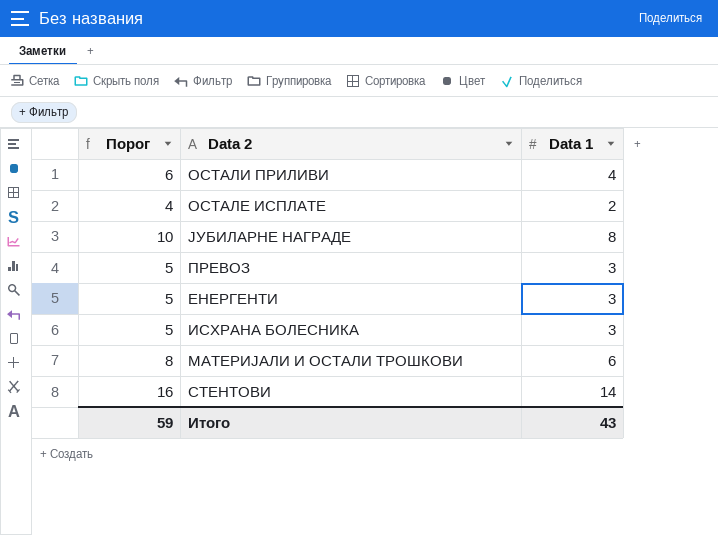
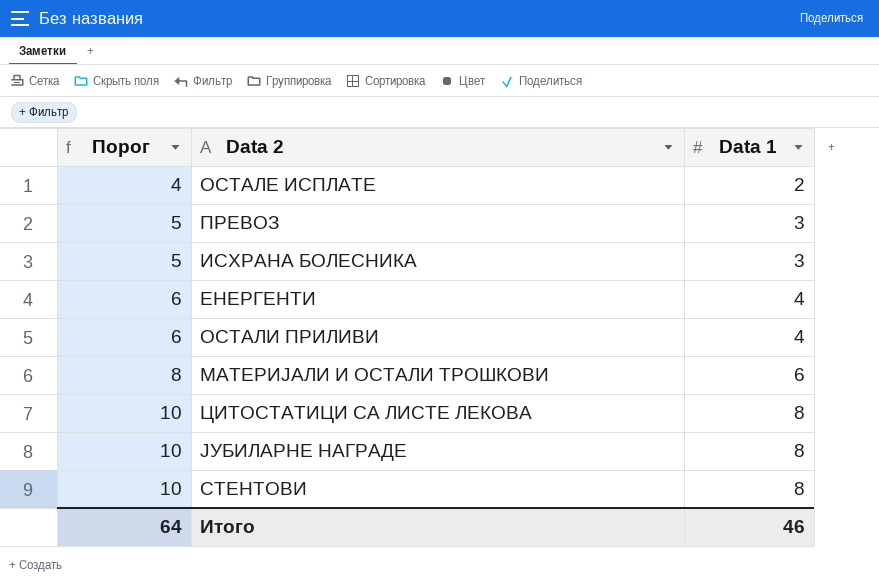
row order: none -> Порог ascending
ЕНЕРГЕНТИ | Порог: 5 -> 6
ЕНЕРГЕНТИ | Data 1: 3 -> 4
row ЦИТОСТАТИЦИ СА ЛИСТЕ ЛЕКОВА: none -> 10 | 8
СТЕНТОВИ | Порог: 16 -> 10
СТЕНТОВИ | Data 1: 14 -> 8
Итого | Порог: 59 -> 64
Итого | Data 1: 43 -> 46

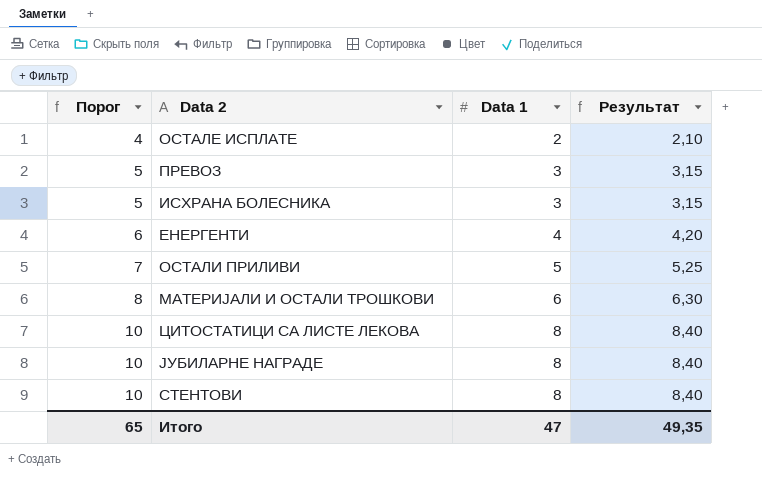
column Результат | formula: none -> [Data 1] * 1,05
ОСТАЛИ ПРИЛИВИ | Порог: 6 -> 7
ОСТАЛИ ПРИЛИВИ | Data 1: 4 -> 5
Итого | Порог: 64 -> 65
Итого | Data 1: 46 -> 47

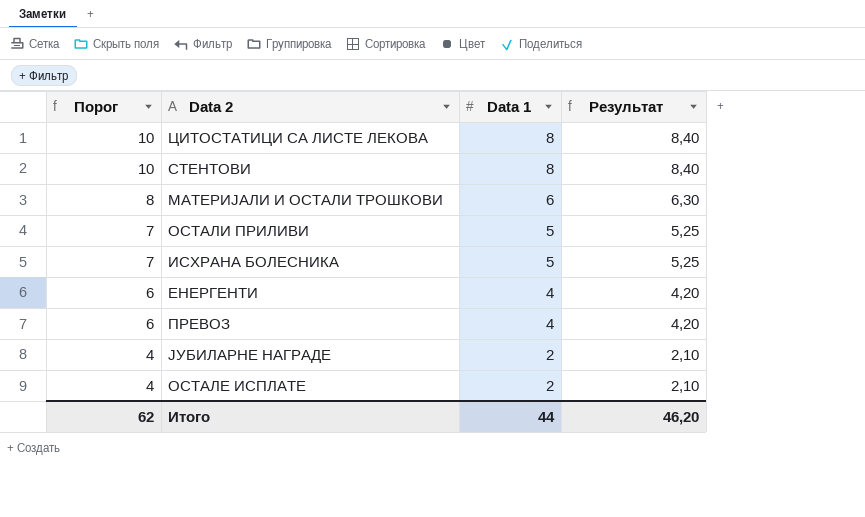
row order: Порог ascending -> Порог descending
ИСХРАНА БОЛЕСНИКА | Порог: 5 -> 7
ИСХРАНА БОЛЕСНИКА | Data 1: 3 -> 5
ИСХРАНА БОЛЕСНИКА | Результат: 3,15 -> 5,25
ПРЕВОЗ | Порог: 5 -> 6
ПРЕВОЗ | Data 1: 3 -> 4
ПРЕВОЗ | Результат: 3,15 -> 4,20
ЈУБИЛАРНЕ НАГРАДЕ | Порог: 10 -> 4
ЈУБИЛАРНЕ НАГРАДЕ | Data 1: 8 -> 2
ЈУБИЛАРНЕ НАГРАДЕ | Результат: 8,40 -> 2,10
Итого | Порог: 65 -> 62
Итого | Data 1: 47 -> 44
Итого | Результат: 49,35 -> 46,20

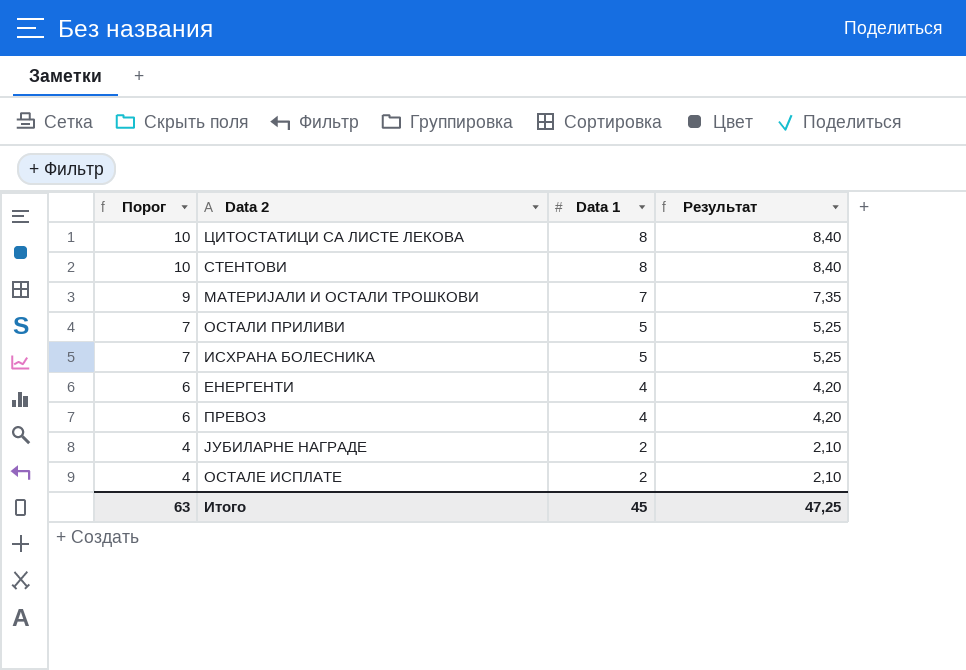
МАТЕРИЈАЛИ И ОСТАЛИ ТРОШКОВИ | Порог: 8 -> 9
МАТЕРИЈАЛИ И ОСТАЛИ ТРОШКОВИ | Data 1: 6 -> 7
МАТЕРИЈАЛИ И ОСТАЛИ ТРОШКОВИ | Результат: 6,30 -> 7,35
Итого | Порог: 62 -> 63
Итого | Data 1: 44 -> 45
Итого | Результат: 46,20 -> 47,25

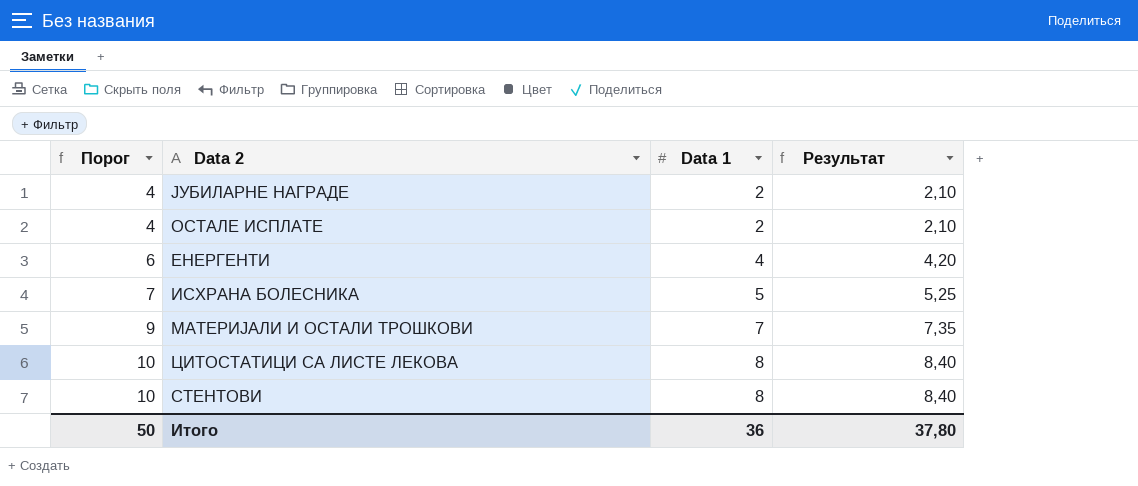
row order: Порог descending -> Порог ascending
row ОСТАЛИ ПРИЛИВИ: 7 | 5 | 5,25 -> none
row ПРЕВОЗ: 6 | 4 | 4,20 -> none
Итого | Порог: 63 -> 50
Итого | Data 1: 45 -> 36
Итого | Результат: 47,25 -> 37,80

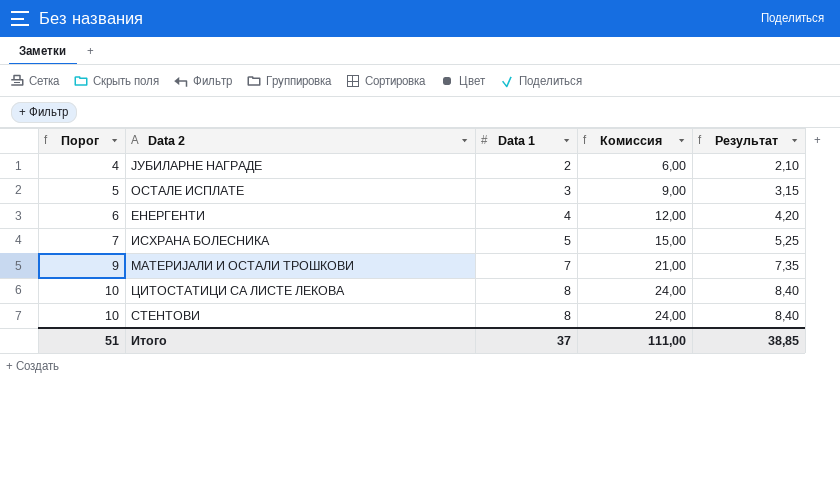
column Комиссия | formula: none -> [Data 1] * 3
ОСТАЛЕ ИСПЛАТЕ | Порог: 4 -> 5
ОСТАЛЕ ИСПЛАТЕ | Data 1: 2 -> 3
ОСТАЛЕ ИСПЛАТЕ | Результат: 2,10 -> 3,15
Итого | Порог: 50 -> 51
Итого | Data 1: 36 -> 37
Итого | Результат: 37,80 -> 38,85

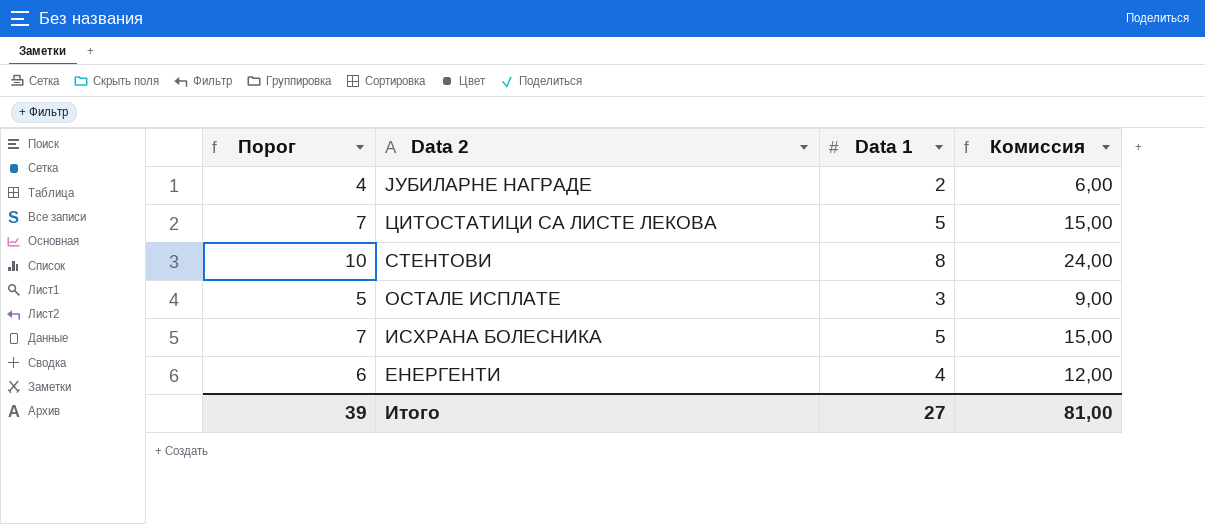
row order: Порог ascending -> Data 2 descending
column Результат | formula: [Data 1] * 1,05 -> none
row МАТЕРИЈАЛИ И ОСТАЛИ ТРОШКОВИ: 9 | 7 | 21,00 | 7,35 -> none
ЦИТОСТАТИЦИ СА ЛИСТЕ ЛЕКОВА | Порог: 10 -> 7
ЦИТОСТАТИЦИ СА ЛИСТЕ ЛЕКОВА | Data 1: 8 -> 5
ЦИТОСТАТИЦИ СА ЛИСТЕ ЛЕКОВА | Комиссия: 24,00 -> 15,00
Итого | Порог: 51 -> 39
Итого | Data 1: 37 -> 27
Итого | Комиссия: 111,00 -> 81,00

